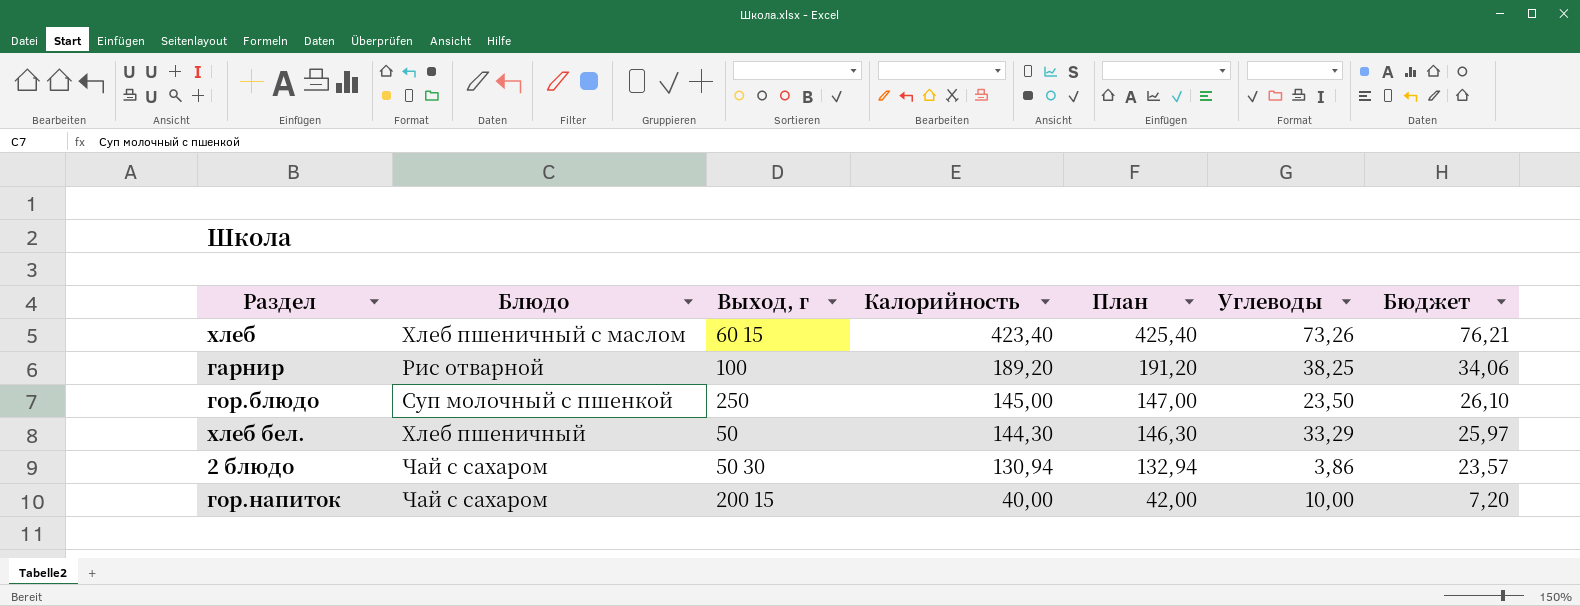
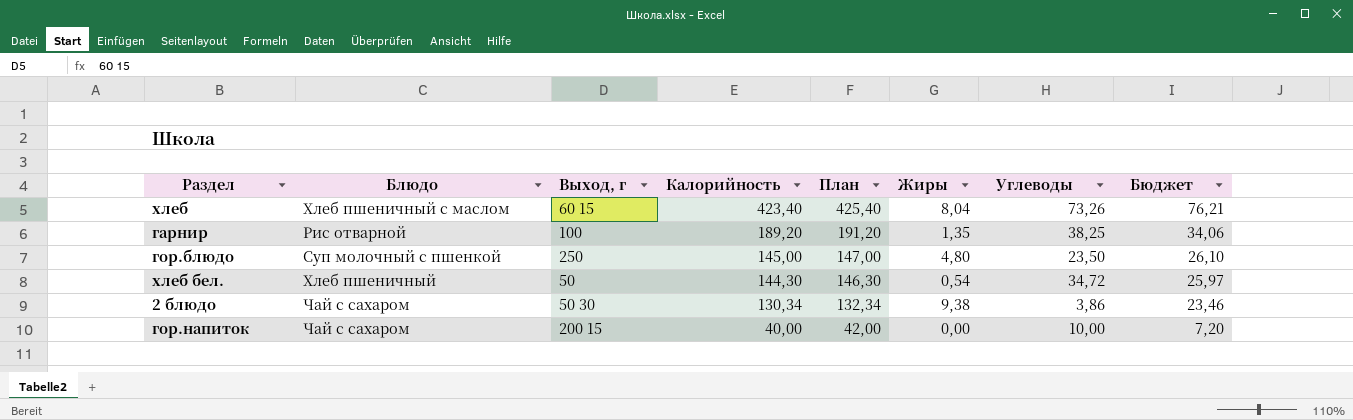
column Жиры | position: none -> 6
хлеб бел. | Углеводы: 33,29 -> 34,72
2 блюдо | Калорийность: 130,94 -> 130,34
2 блюдо | План: 132,94 -> 132,34
2 блюдо | Бюджет: 23,57 -> 23,46

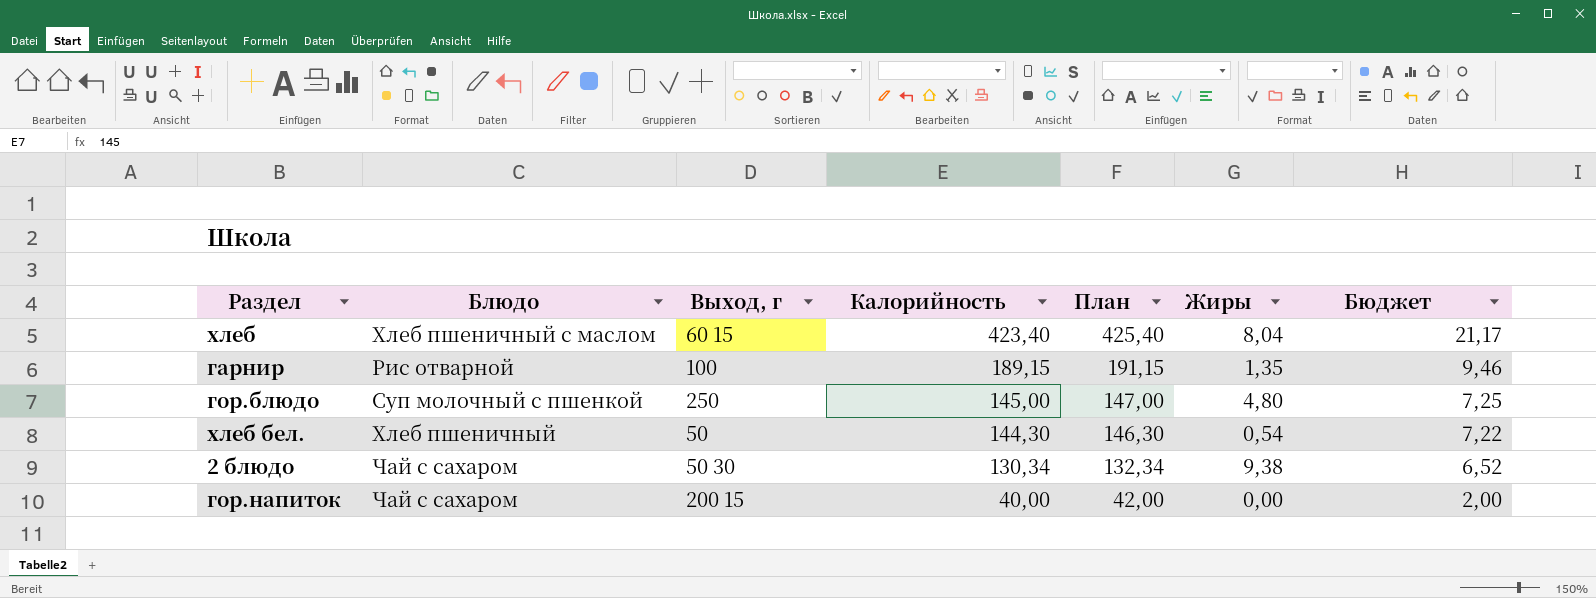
column Углеводы | position: 7 -> none
column Бюджет | formula: [Калорийность] * 0,18 -> [Калорийность] * 0,05
гарнир | Калорийность: 189,20 -> 189,15
гарнир | План: 191,20 -> 191,15

